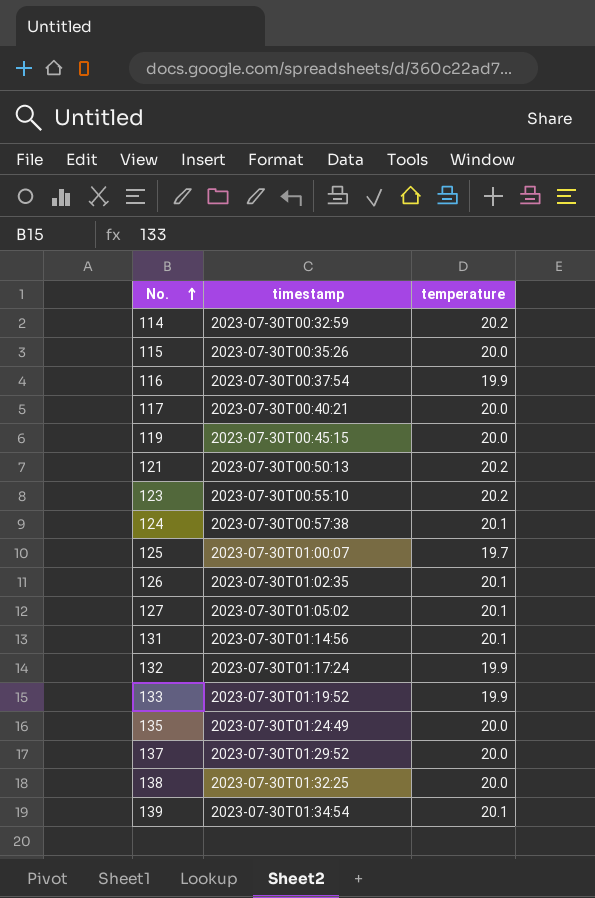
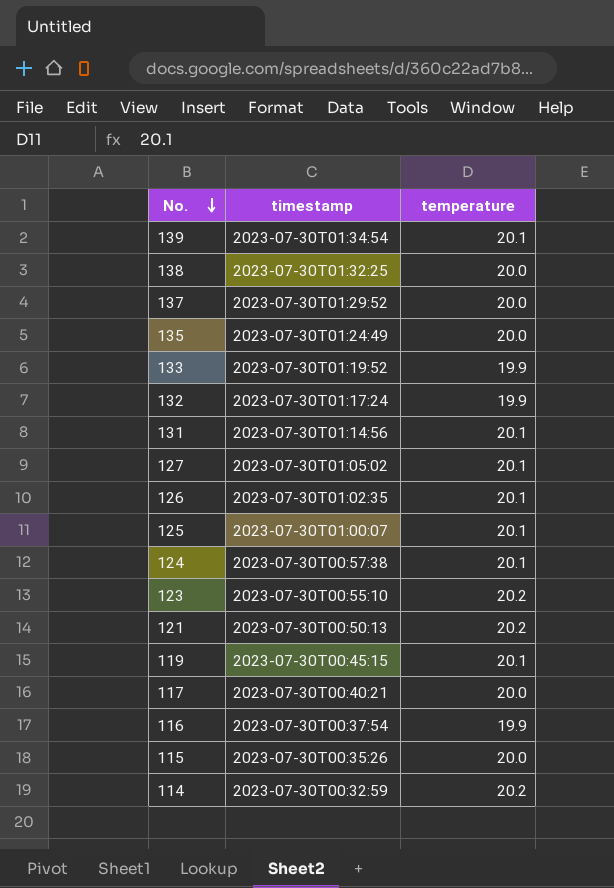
row order: No. ascending -> No. descending
125 | temperature: 19.7 -> 20.1
119 | temperature: 20.0 -> 20.1

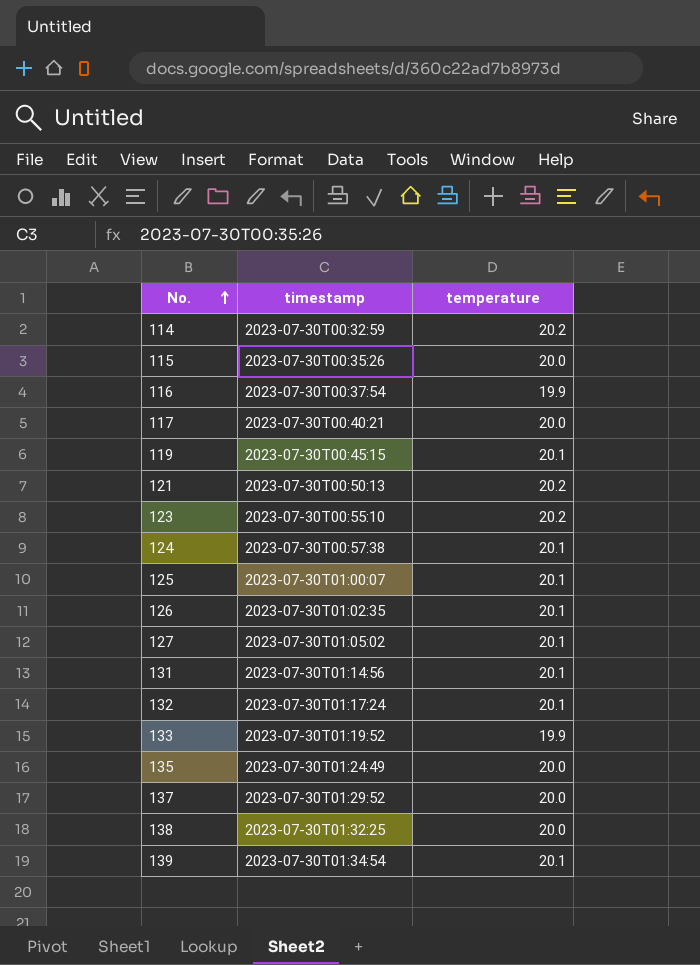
row order: No. descending -> No. ascending
132 | temperature: 19.9 -> 20.1

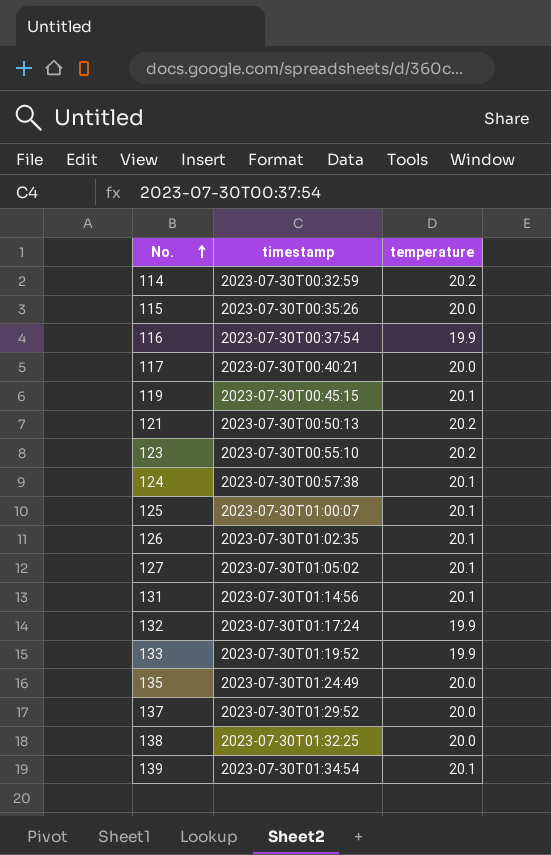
132 | temperature: 20.1 -> 19.9

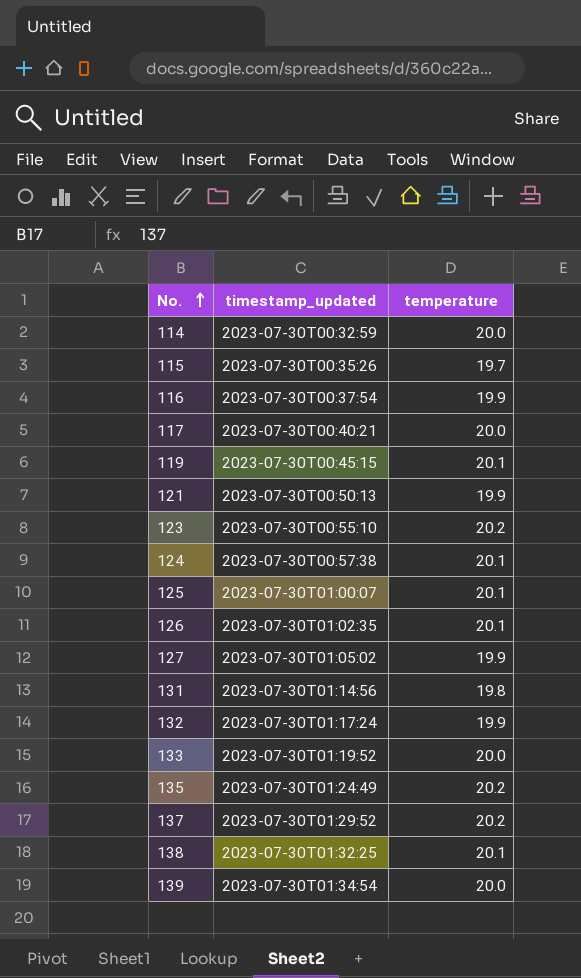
column name: timestamp -> timestamp_updated
114 | temperature: 20.2 -> 20.0
115 | temperature: 20.0 -> 19.7
121 | temperature: 20.2 -> 19.9
127 | temperature: 20.1 -> 19.9
131 | temperature: 20.1 -> 19.8
133 | temperature: 19.9 -> 20.0
135 | temperature: 20.0 -> 20.2
137 | temperature: 20.0 -> 20.2
138 | temperature: 20.0 -> 20.1
139 | temperature: 20.1 -> 20.0

